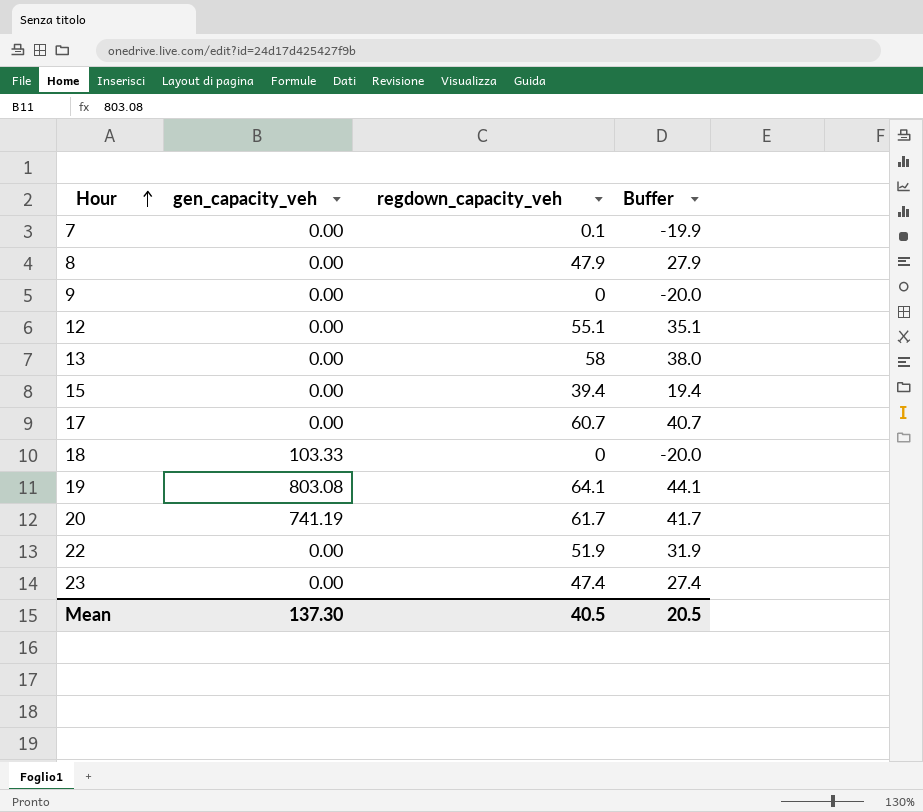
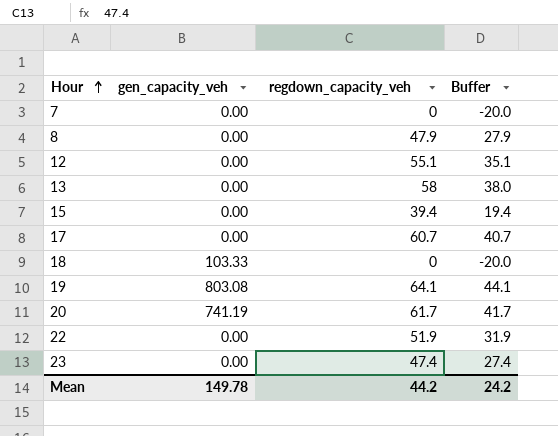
row 9: 0.00 | 0 | -20.0 -> none
7 | regdown_capacity_veh: 0.1 -> 0
7 | Buffer: -19.9 -> -20.0
Mean | gen_capacity_veh: 137.30 -> 149.78
Mean | regdown_capacity_veh: 40.5 -> 44.2
Mean | Buffer: 20.5 -> 24.2

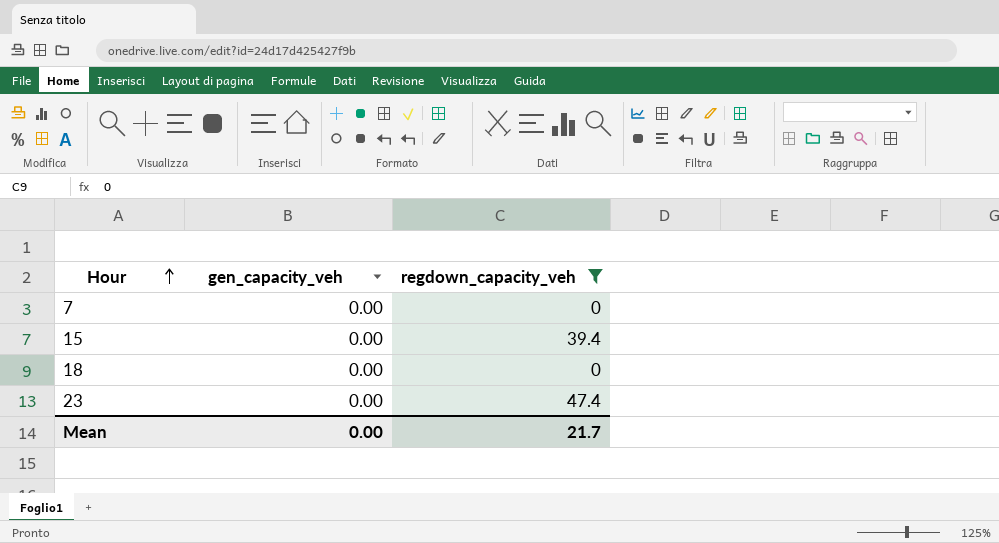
filter: none -> regdown_capacity_veh <= 47.4
column Buffer | formula: [regdown_capacity_veh] - 20 -> none
18 | gen_capacity_veh: 103.33 -> 0.00
Mean | gen_capacity_veh: 149.78 -> 0.00
Mean | regdown_capacity_veh: 44.2 -> 21.7

